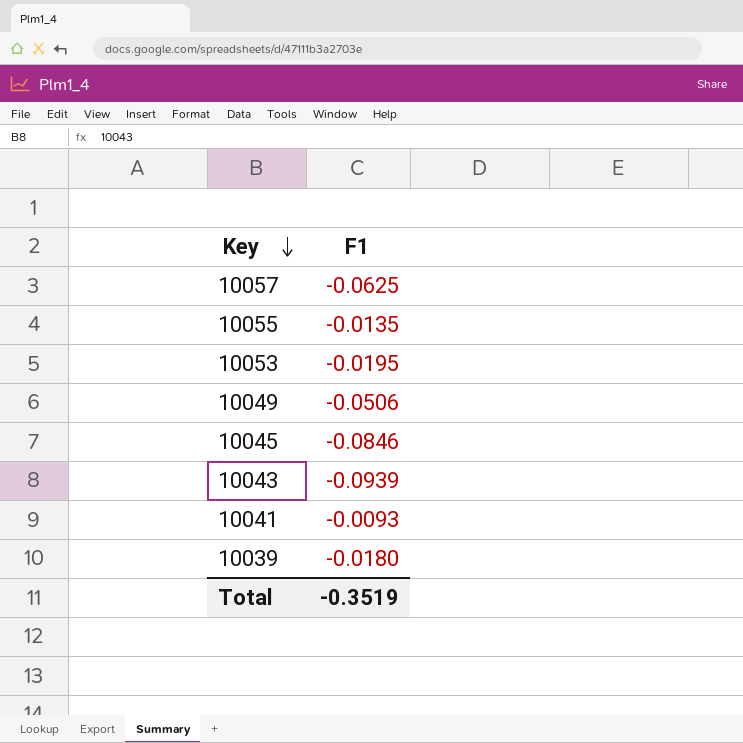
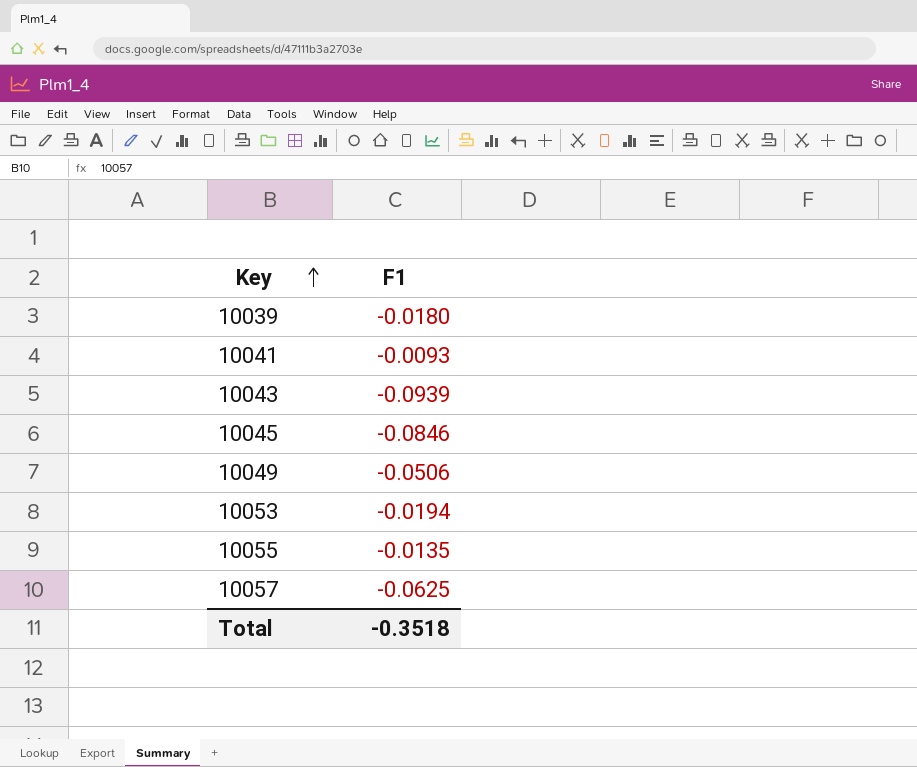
row order: Key descending -> Key ascending
10053 | F1: -0.0195 -> -0.0194
Total | F1: -0.3519 -> -0.3518

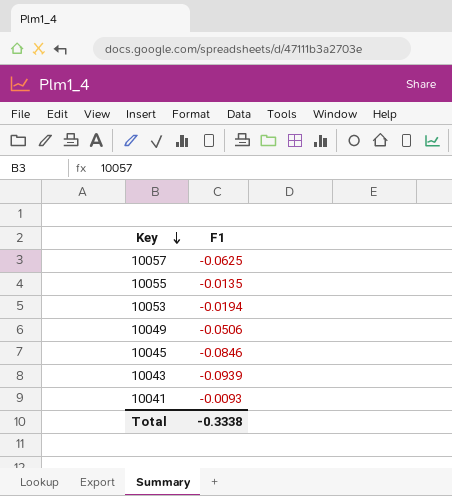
row order: Key ascending -> Key descending
row 10039: -0.0180 -> none
Total | F1: -0.3518 -> -0.3338

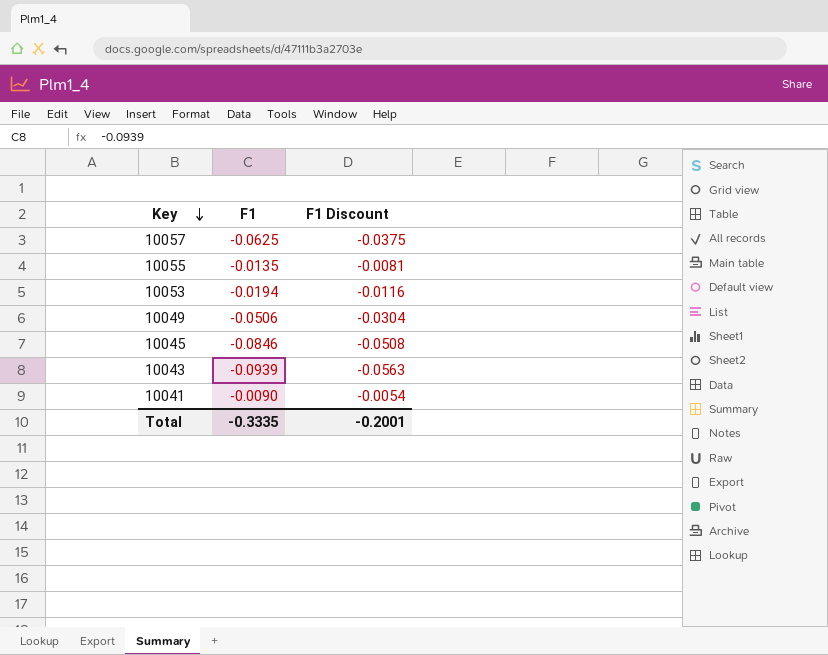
column F1 Discount | formula: none -> [F1] * 0.6
10041 | F1: -0.0093 -> -0.0090
Total | F1: -0.3338 -> -0.3335

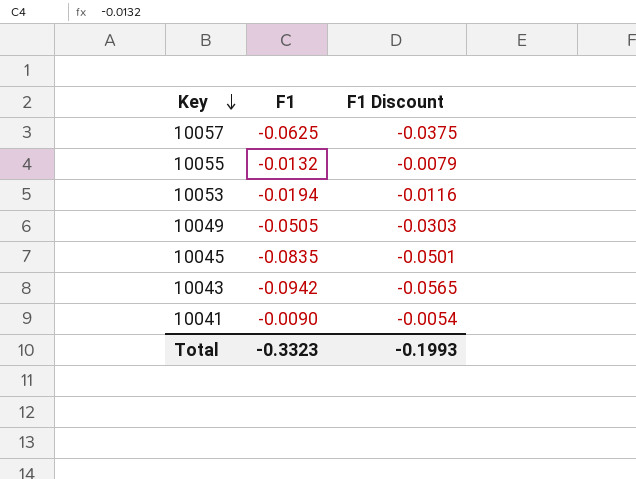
10055 | F1: -0.0135 -> -0.0132
10055 | F1 Discount: -0.0081 -> -0.0079
10049 | F1: -0.0506 -> -0.0505
10049 | F1 Discount: -0.0304 -> -0.0303
10045 | F1: -0.0846 -> -0.0835
10045 | F1 Discount: -0.0508 -> -0.0501
10043 | F1: -0.0939 -> -0.0942
10043 | F1 Discount: -0.0563 -> -0.0565
Total | F1: -0.3335 -> -0.3323
Total | F1 Discount: -0.2001 -> -0.1993

